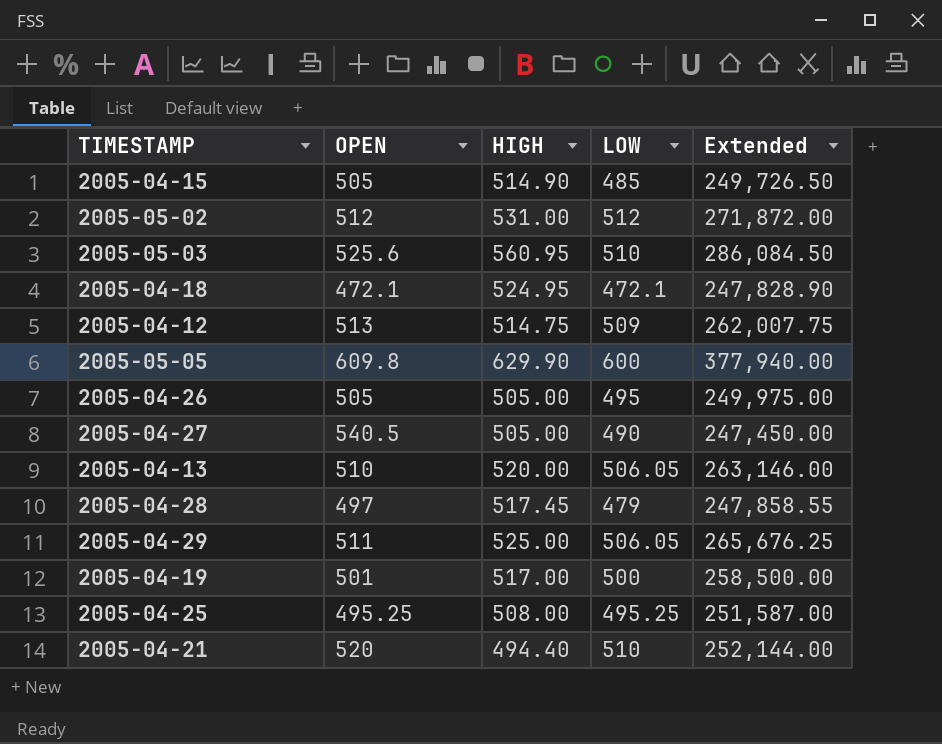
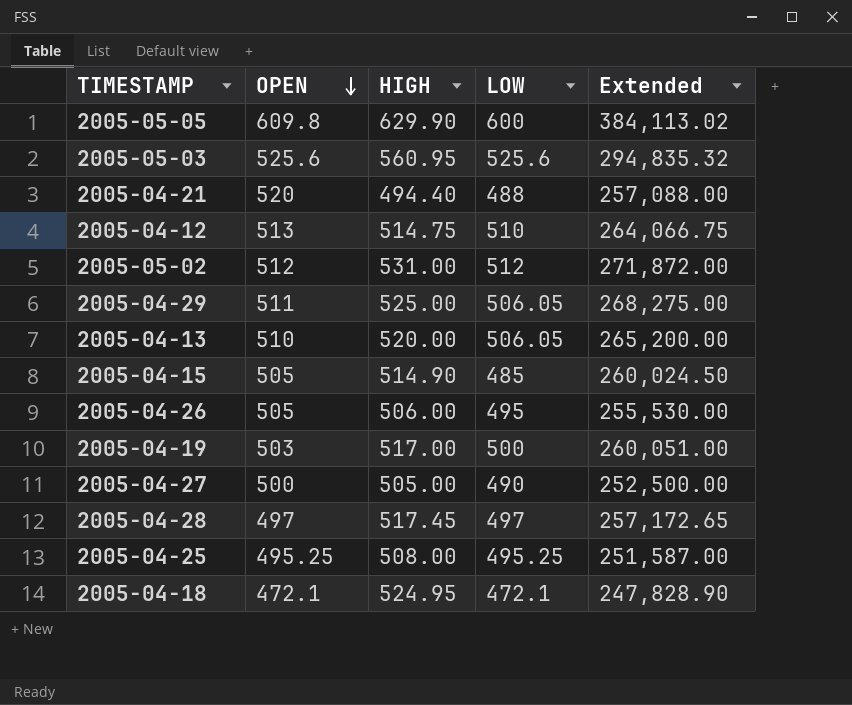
row order: none -> OPEN descending
column Extended | formula: [HIGH] * [LOW] -> [OPEN] * [HIGH]
2005-05-03 | LOW: 510 -> 525.6
2005-04-21 | LOW: 510 -> 488
2005-04-12 | LOW: 509 -> 510
2005-04-26 | HIGH: 505.00 -> 506.00
2005-04-19 | OPEN: 501 -> 503
2005-04-27 | OPEN: 540.5 -> 500
2005-04-28 | LOW: 479 -> 497

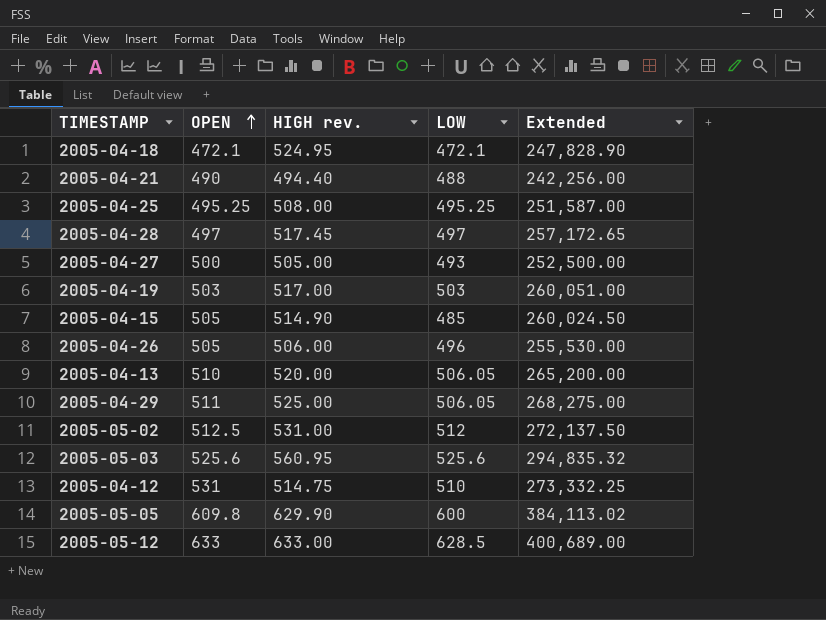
row order: OPEN descending -> OPEN ascending
column name: HIGH -> HIGH rev.
2005-04-21 | OPEN: 520 -> 490
2005-04-21 | Extended: 257,088.00 -> 242,256.00
2005-04-27 | LOW: 490 -> 493
2005-04-19 | LOW: 500 -> 503
2005-04-26 | LOW: 495 -> 496
2005-05-02 | OPEN: 512 -> 512.5
2005-05-02 | Extended: 271,872.00 -> 272,137.50
2005-04-12 | OPEN: 513 -> 531
2005-04-12 | Extended: 264,066.75 -> 273,332.25
row 2005-05-12: none -> 633 | 633.00 | 628.5 | 400,689.00

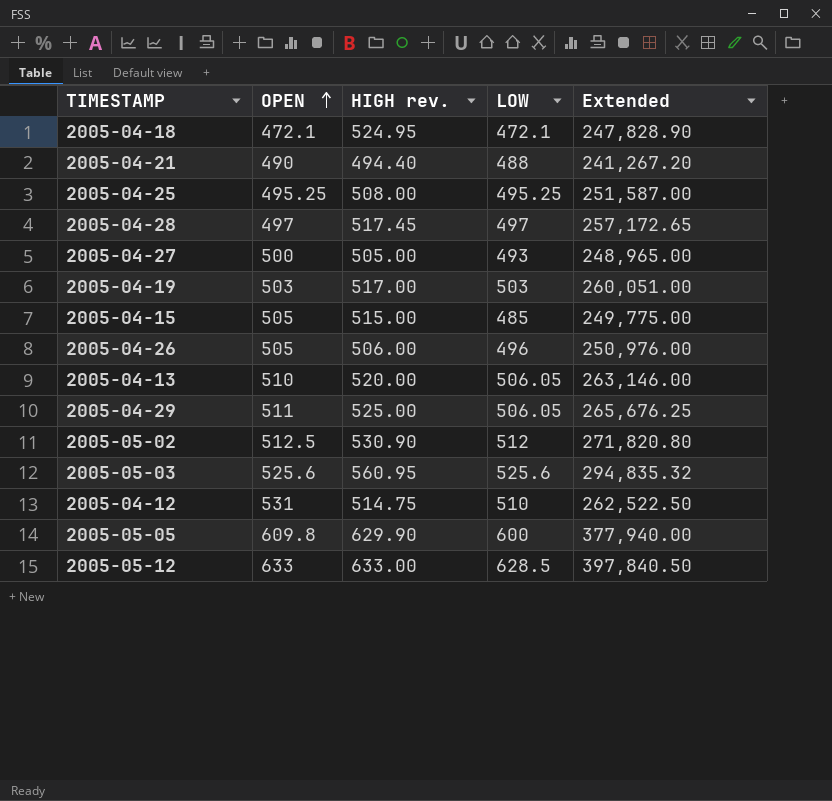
column Extended | formula: [OPEN] * [HIGH rev.] -> [HIGH rev.] * [LOW]
2005-04-15 | HIGH rev.: 514.90 -> 515.00
2005-05-02 | HIGH rev.: 531.00 -> 530.90

